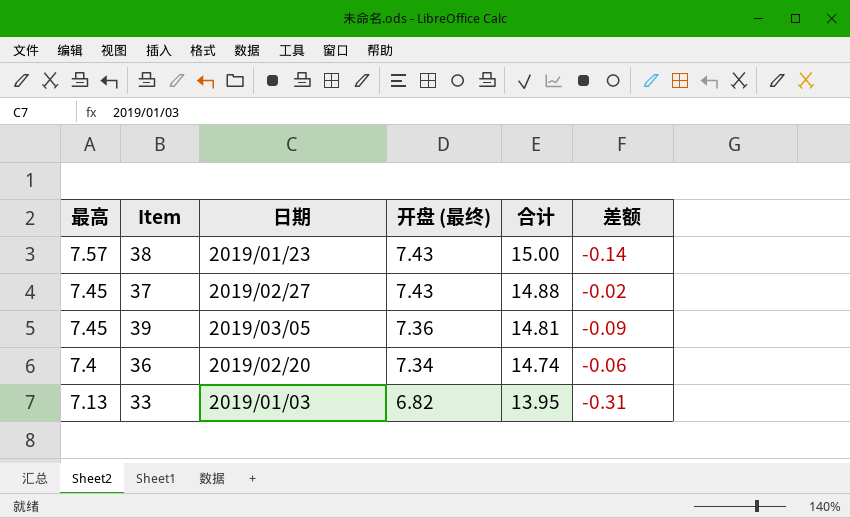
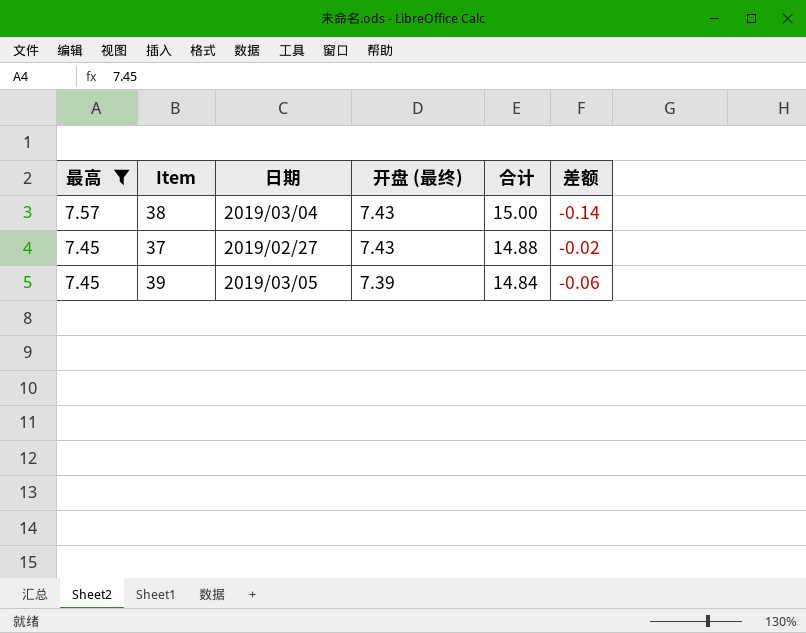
filter: none -> 最高 >= 7.45
38 | 日期: 2019/01/23 -> 2019/03/04
39 | 开盘 (最终): 7.36 -> 7.39
39 | 合计: 14.81 -> 14.84
39 | 差额: -0.09 -> -0.06

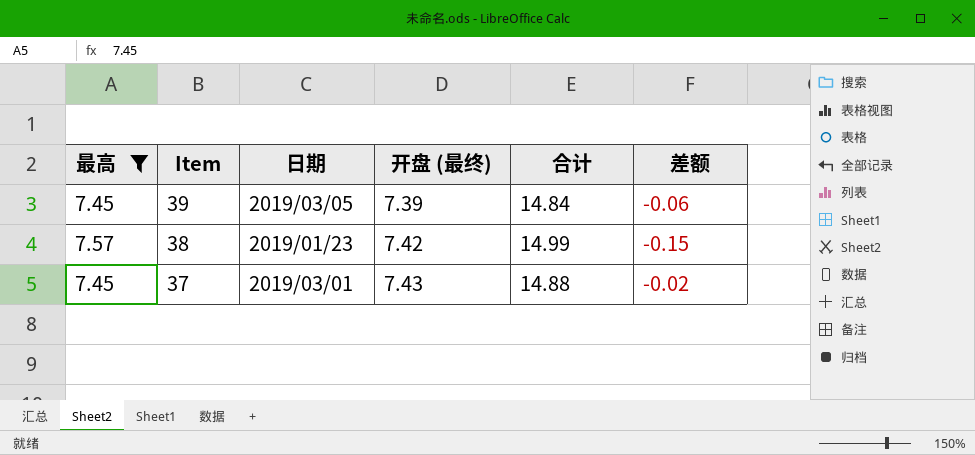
row order: 最高 descending -> Item descending
38 | 日期: 2019/03/04 -> 2019/01/23
38 | 开盘 (最终): 7.43 -> 7.42
38 | 合计: 15.00 -> 14.99
38 | 差额: -0.14 -> -0.15
37 | 日期: 2019/02/27 -> 2019/03/01

